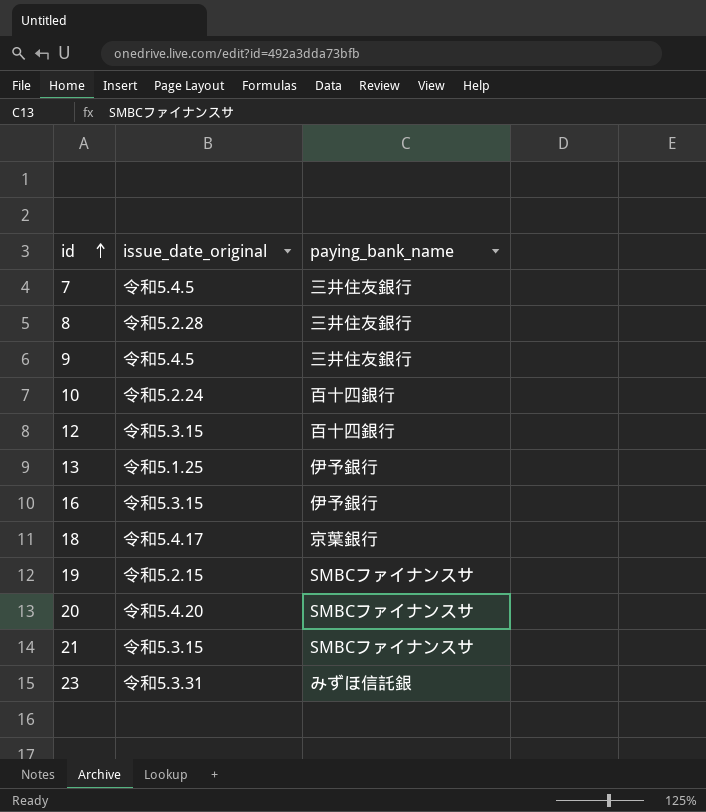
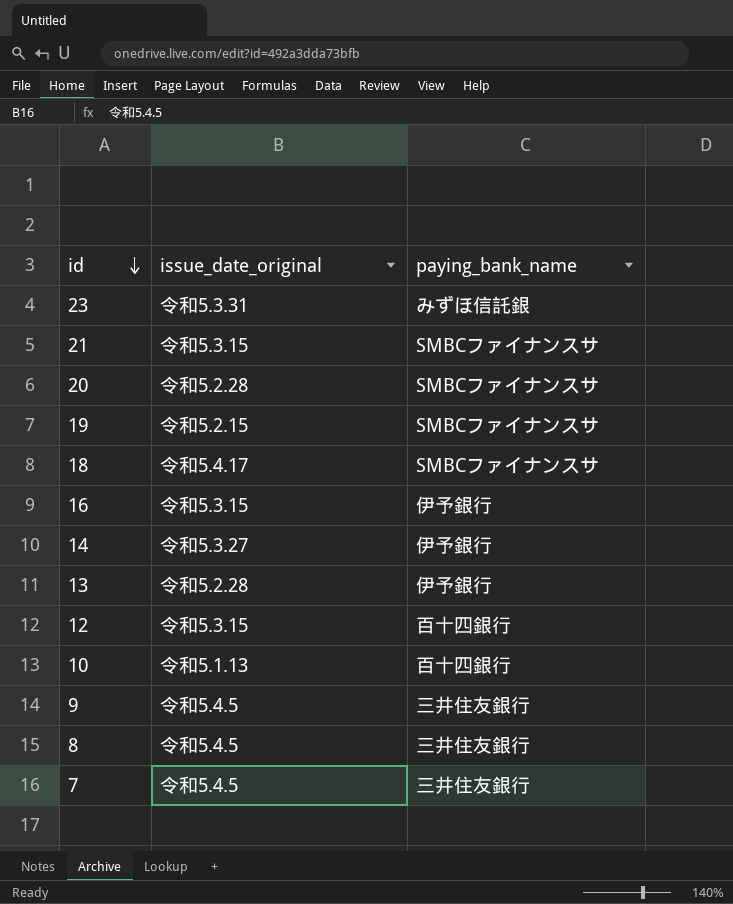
row order: id ascending -> id descending
20 | issue_date_original: 令和5.4.20 -> 令和5.2.28
18 | paying_bank_name: 京葉銀行 -> SMBCファイナンスサ
row 14: none -> 令和5.3.27 | 伊予銀行
13 | issue_date_original: 令和5.1.25 -> 令和5.2.28
10 | issue_date_original: 令和5.2.24 -> 令和5.1.13
8 | issue_date_original: 令和5.2.28 -> 令和5.4.5

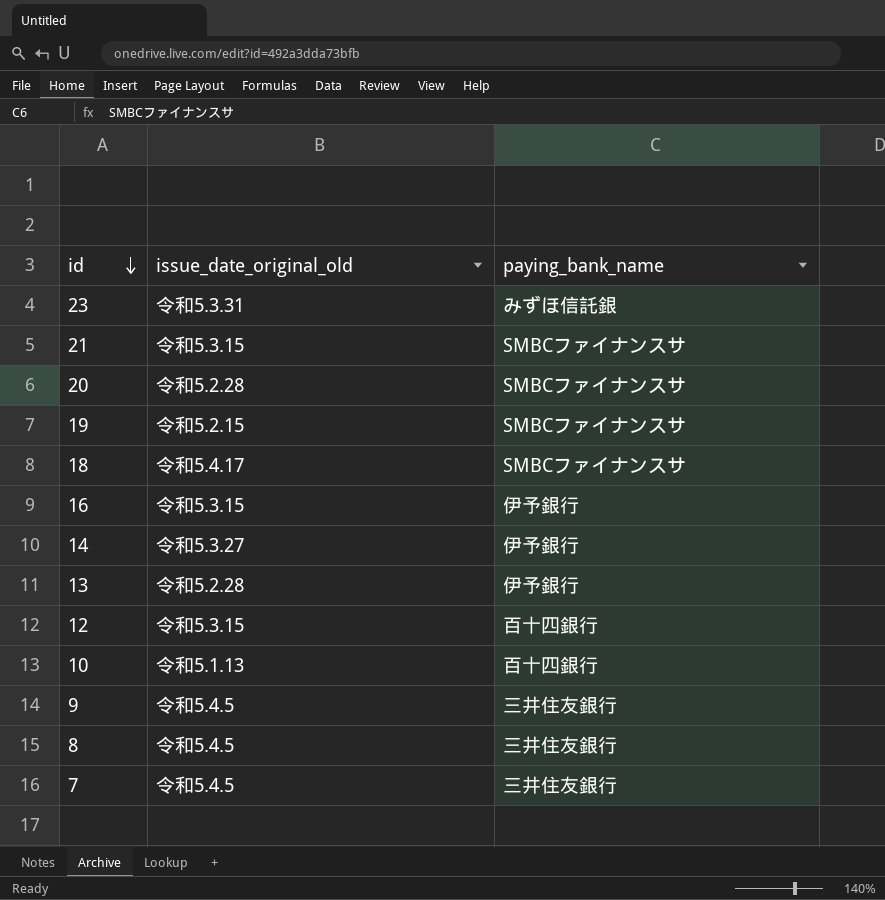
column name: issue_date_original -> issue_date_original_old

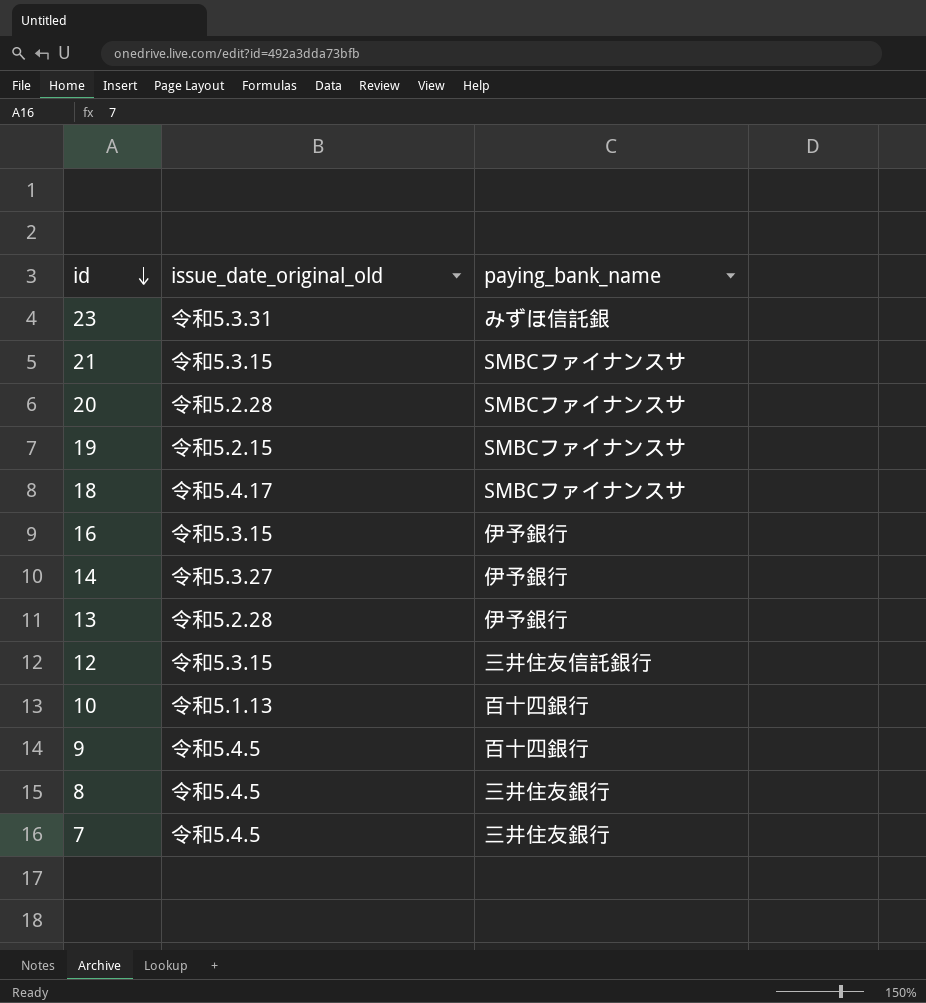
12 | paying_bank_name: 百十四銀行 -> 三井住友信託銀行
9 | paying_bank_name: 三井住友銀行 -> 百十四銀行

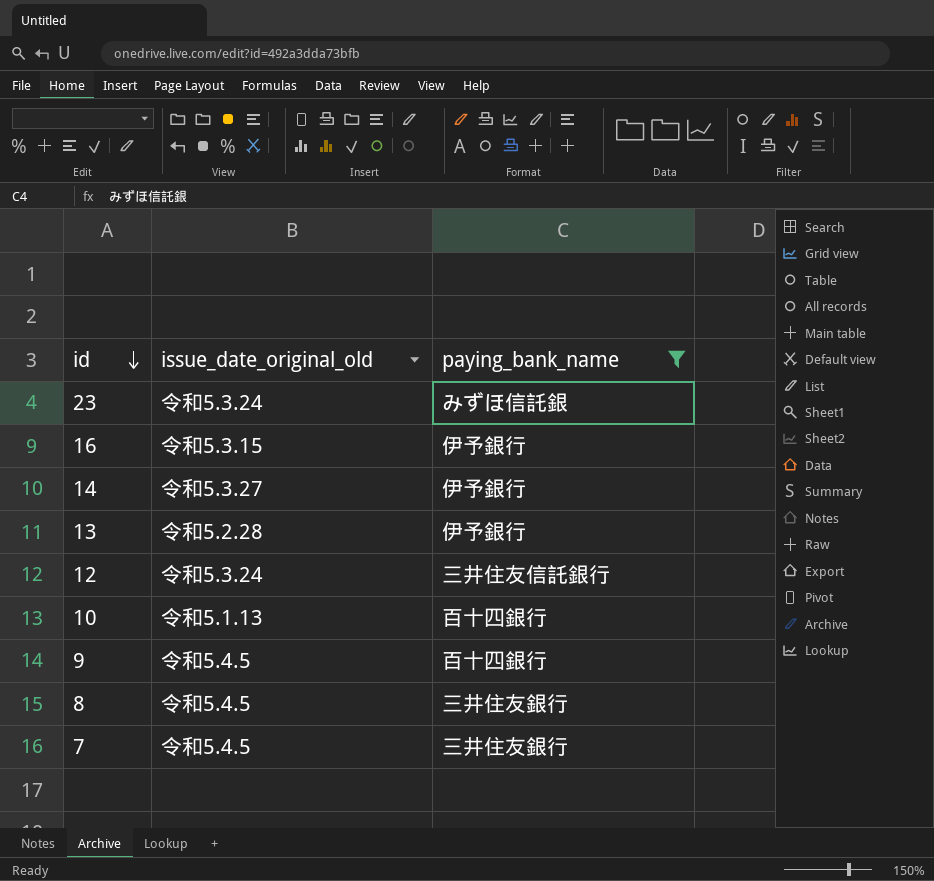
filter: none -> paying_bank_name != SMBCファイナンスサ
23 | issue_date_original_old: 令和5.3.31 -> 令和5.3.24
12 | issue_date_original_old: 令和5.3.15 -> 令和5.3.24

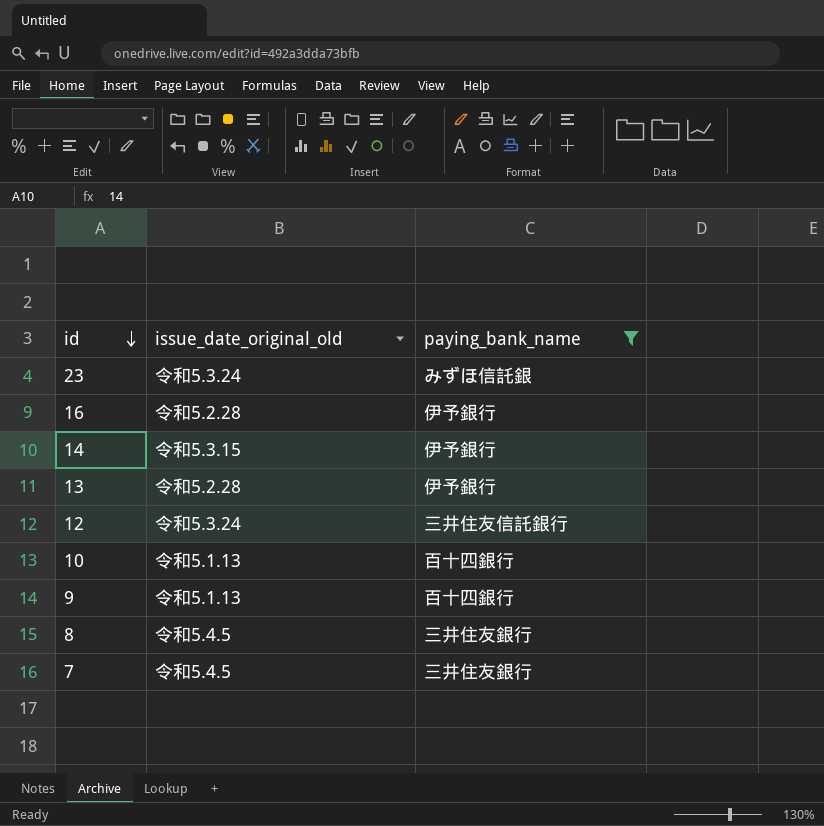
16 | issue_date_original_old: 令和5.3.15 -> 令和5.2.28
14 | issue_date_original_old: 令和5.3.27 -> 令和5.3.15
9 | issue_date_original_old: 令和5.4.5 -> 令和5.1.13

